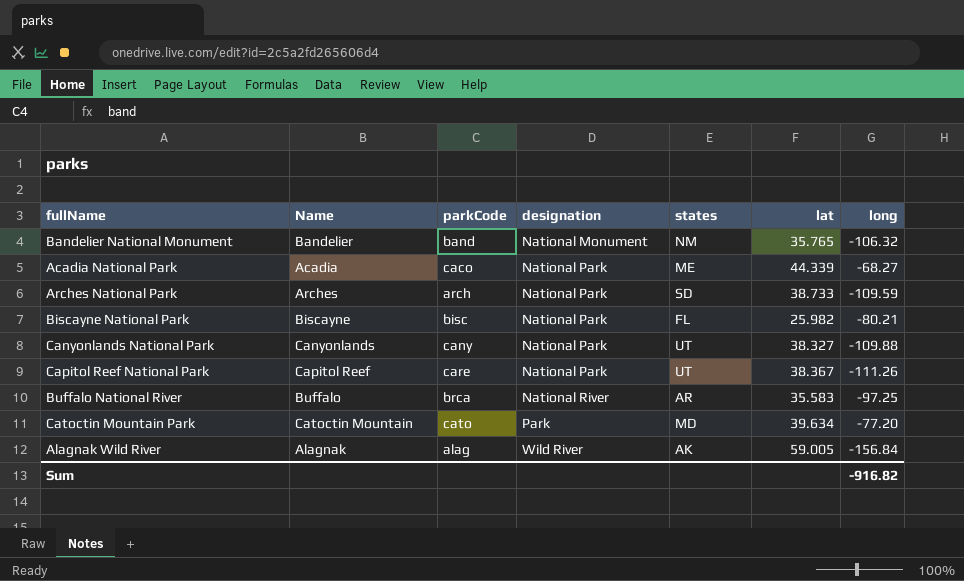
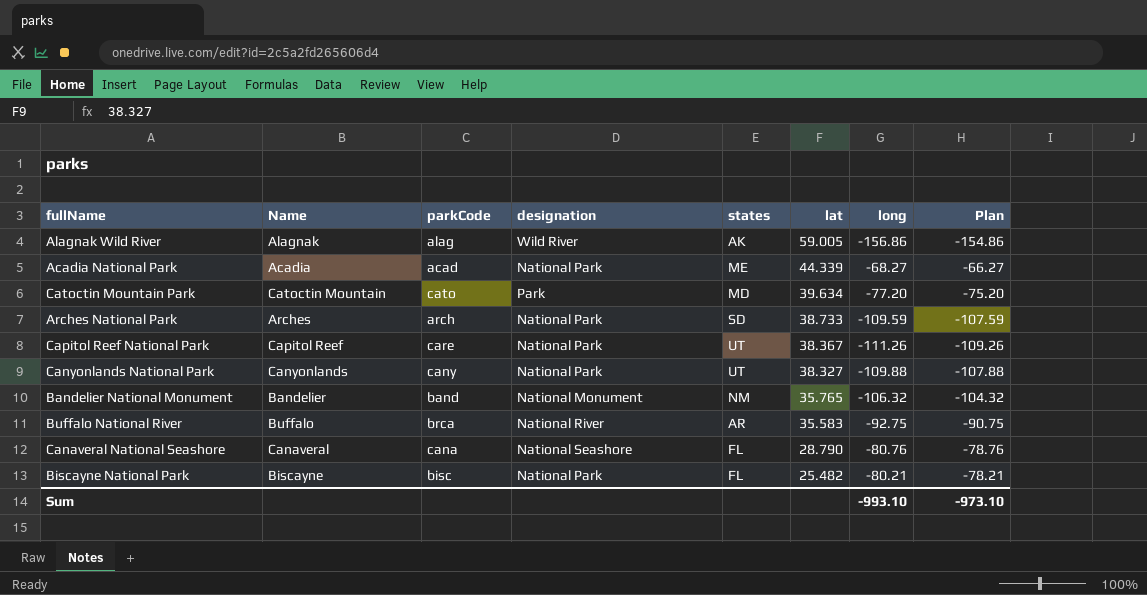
row order: designation ascending -> lat descending
column Plan | formula: none -> [long] + 2
Alagnak Wild River | long: -156.84 -> -156.86
Acadia National Park | parkCode: caco -> acad
Buffalo National River | long: -97.25 -> -92.75
row Canaveral National Seashore: none -> Canaveral | cana | National Seashore | FL | 28.790 | -80.76 | -78.76
Biscayne National Park | lat: 25.982 -> 25.482
Sum | long: -916.82 -> -993.10

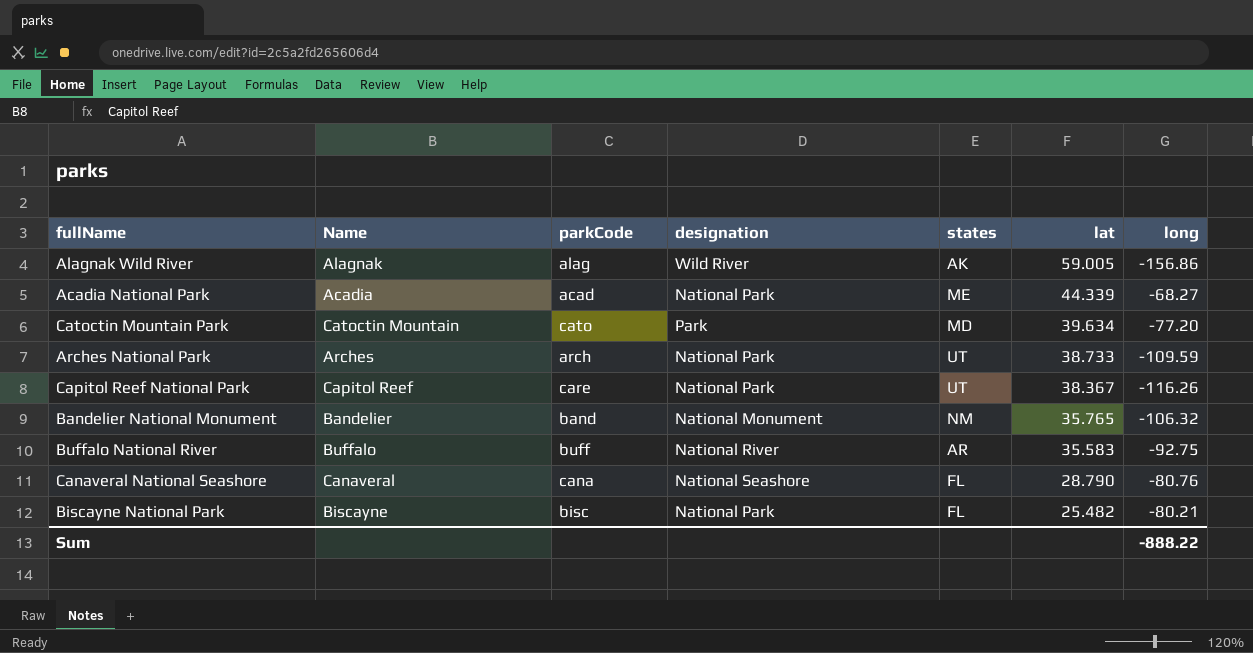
column Plan | formula: [long] + 2 -> none
row Canyonlands National Park: Canyonlands | cany | National Park | UT | 38.327 | -109.88 | -107.88 -> none
Arches National Park | states: SD -> UT
Capitol Reef National Park | long: -111.26 -> -116.26
Buffalo National River | parkCode: brca -> buff
Sum | long: -993.10 -> -888.22

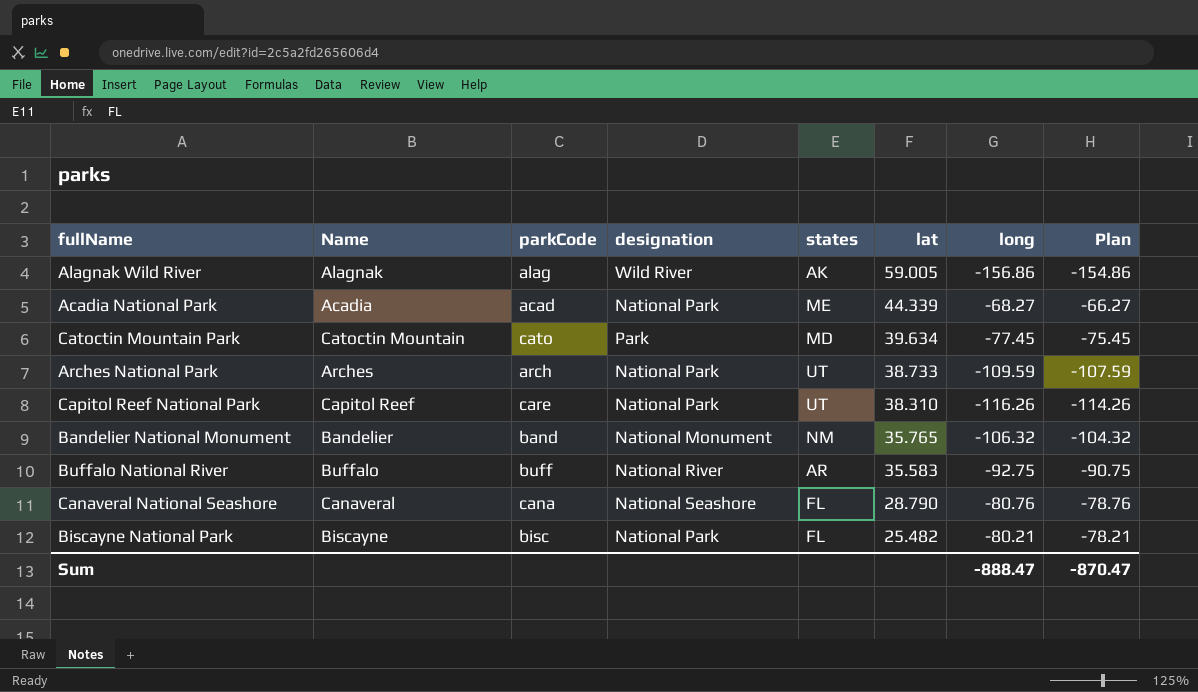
column Plan | formula: none -> [long] + 2
Catoctin Mountain Park | long: -77.20 -> -77.45
Capitol Reef National Park | lat: 38.367 -> 38.310
Sum | long: -888.22 -> -888.47

